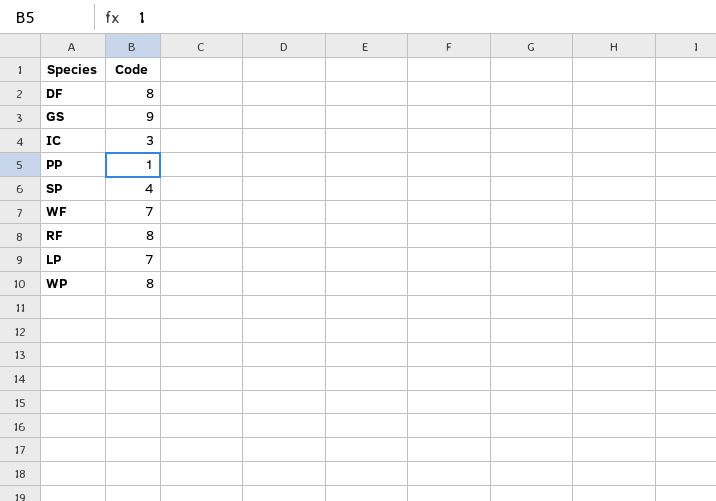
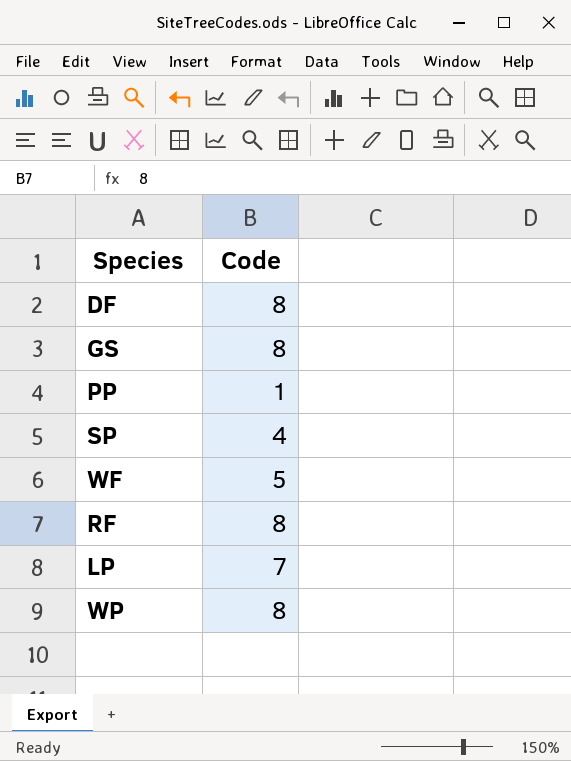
row IC: 3 -> none
GS | Code: 9 -> 8
WF | Code: 7 -> 5

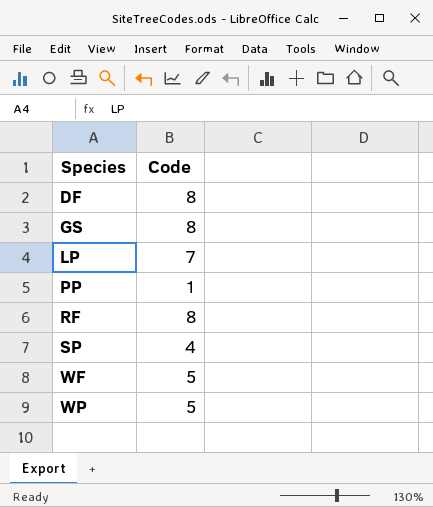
row order: none -> Species ascending
WP | Code: 8 -> 5

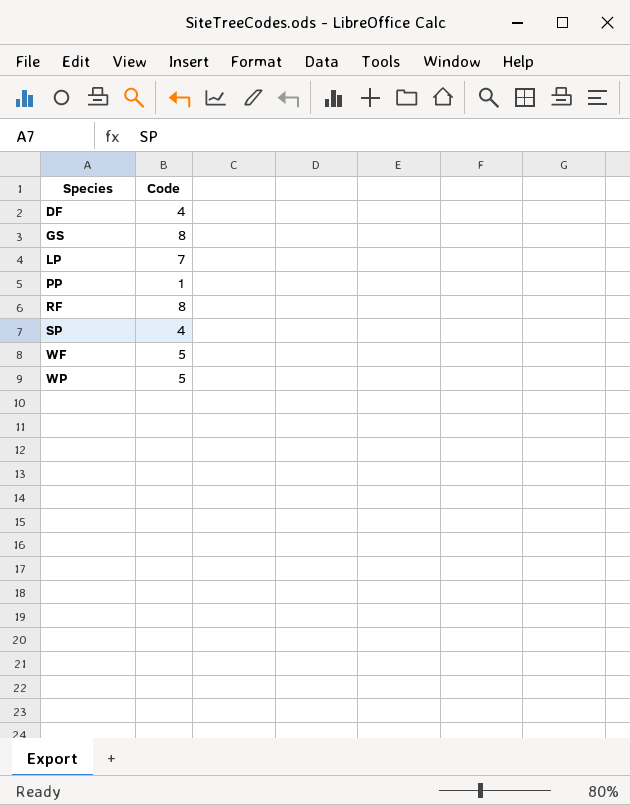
DF | Code: 8 -> 4

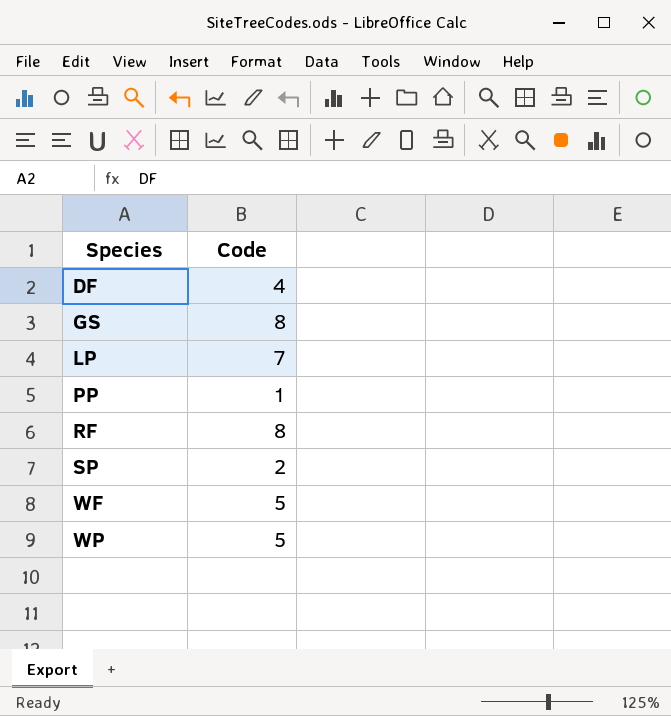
SP | Code: 4 -> 2

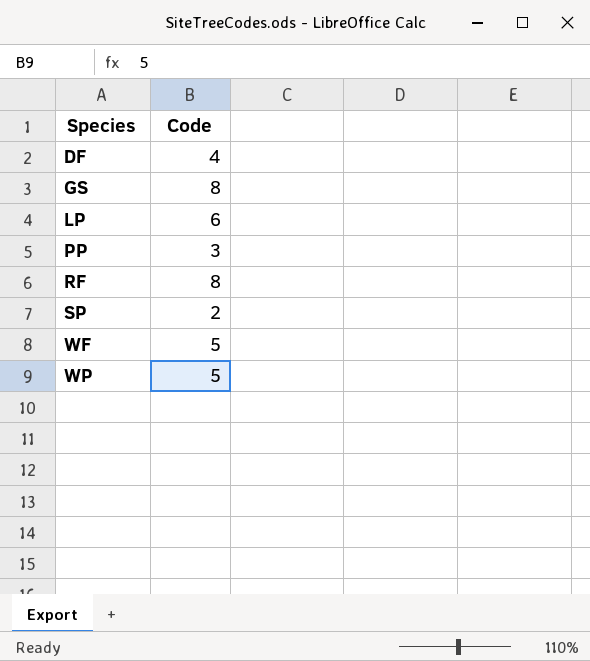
LP | Code: 7 -> 6
PP | Code: 1 -> 3

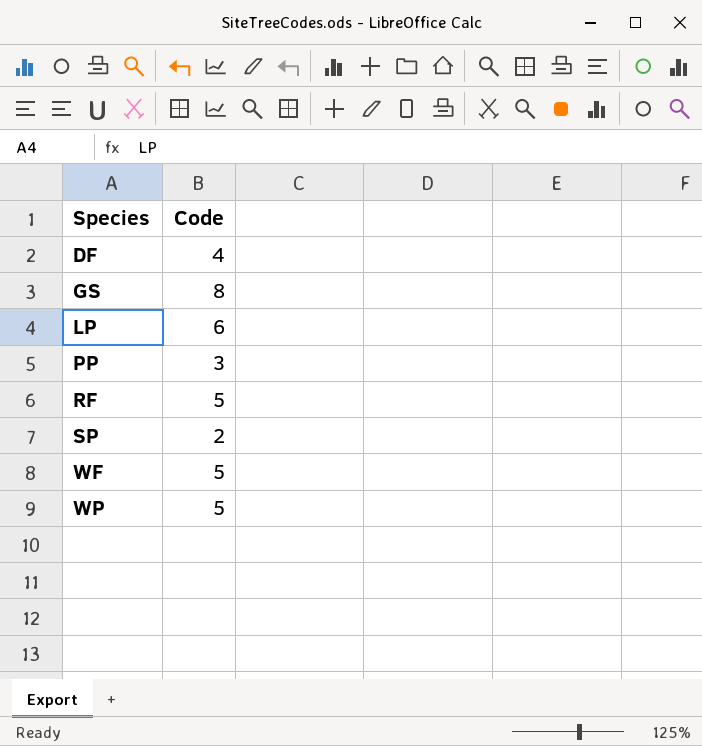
RF | Code: 8 -> 5

